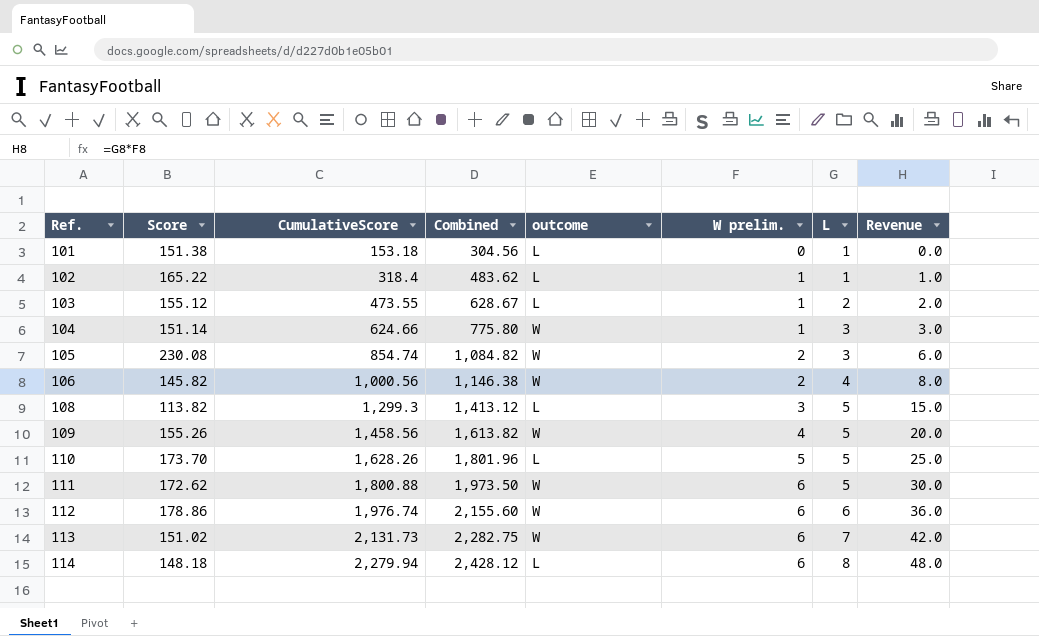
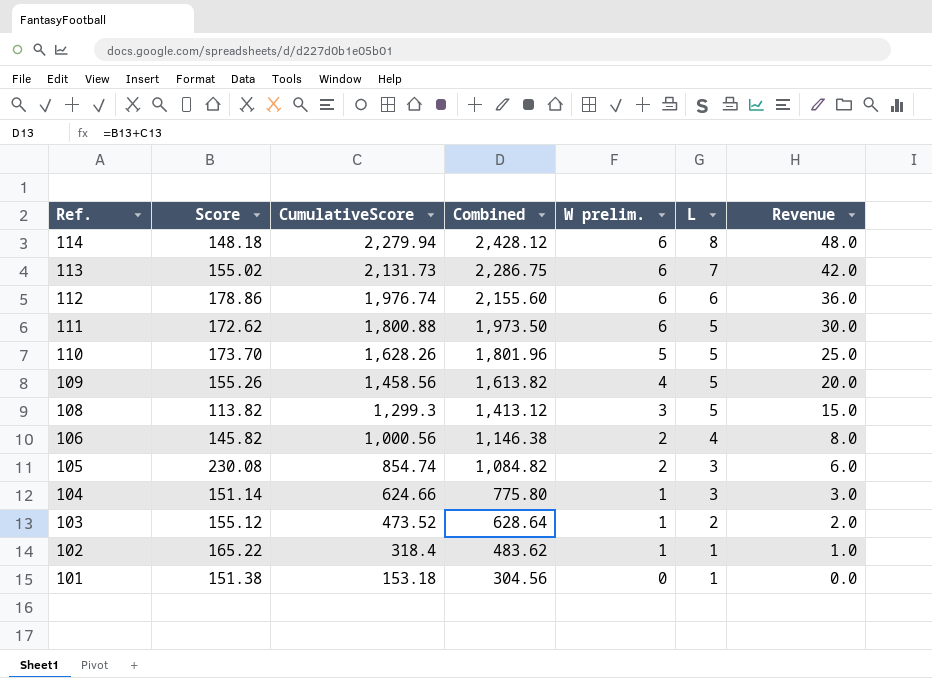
row order: Ref. ascending -> Ref. descending
column outcome | position: 5 -> none
113 | Score: 151.02 -> 155.02
113 | Combined: 2,282.75 -> 2,286.75
103 | CumulativeScore: 473.55 -> 473.52
103 | Combined: 628.67 -> 628.64

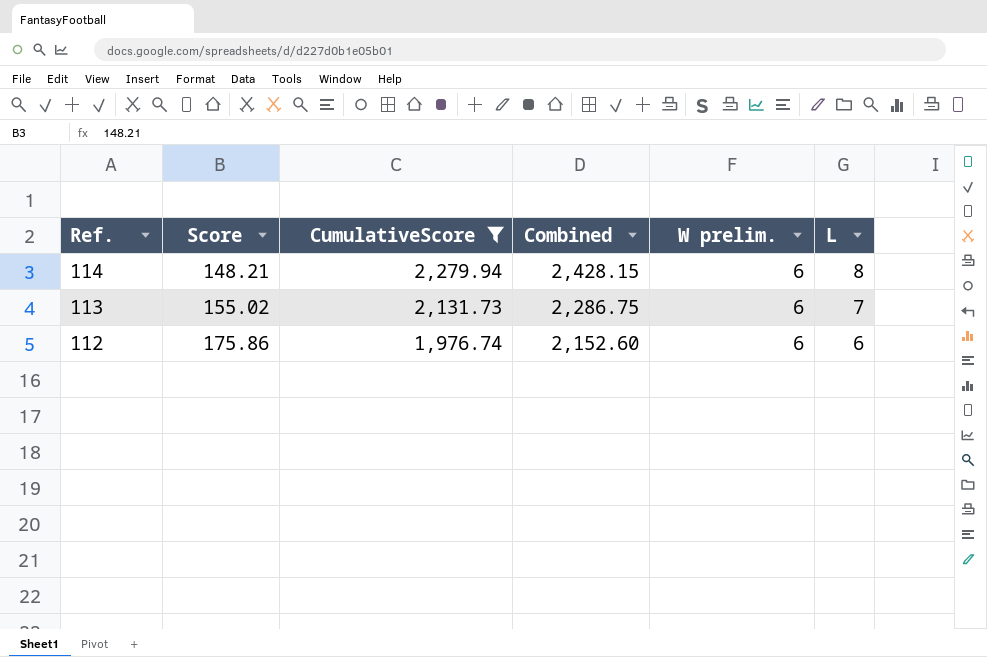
filter: none -> CumulativeScore >= 1,976.74
column Revenue | formula: [W prelim.] * [L] -> none
114 | Score: 148.18 -> 148.21
114 | Combined: 2,428.12 -> 2,428.15
112 | Score: 178.86 -> 175.86
112 | Combined: 2,155.60 -> 2,152.60

